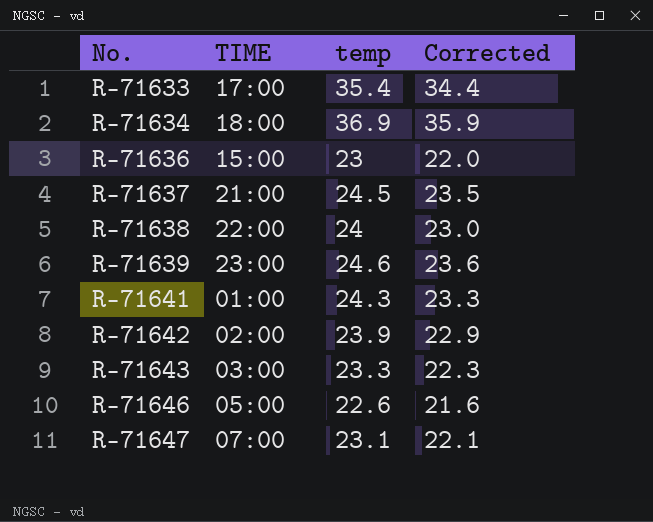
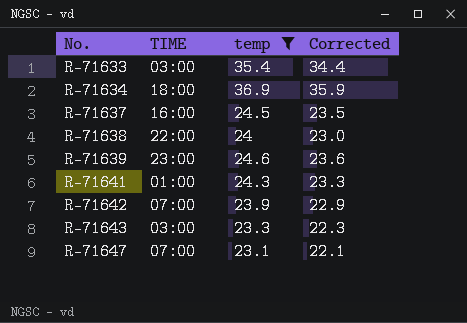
filter: none -> temp >= 23.1
R-71633 | TIME: 17:00 -> 03:00
R-71637 | TIME: 21:00 -> 16:00
R-71642 | TIME: 02:00 -> 07:00

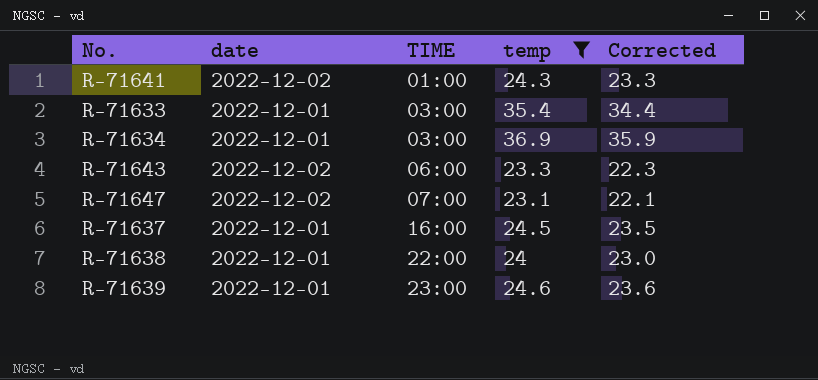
row order: No. ascending -> TIME ascending
column date | position: none -> 2
row R-71642: 07:00 | 23.9 | 22.9 -> none
R-71634 | TIME: 18:00 -> 03:00
R-71643 | TIME: 03:00 -> 06:00

